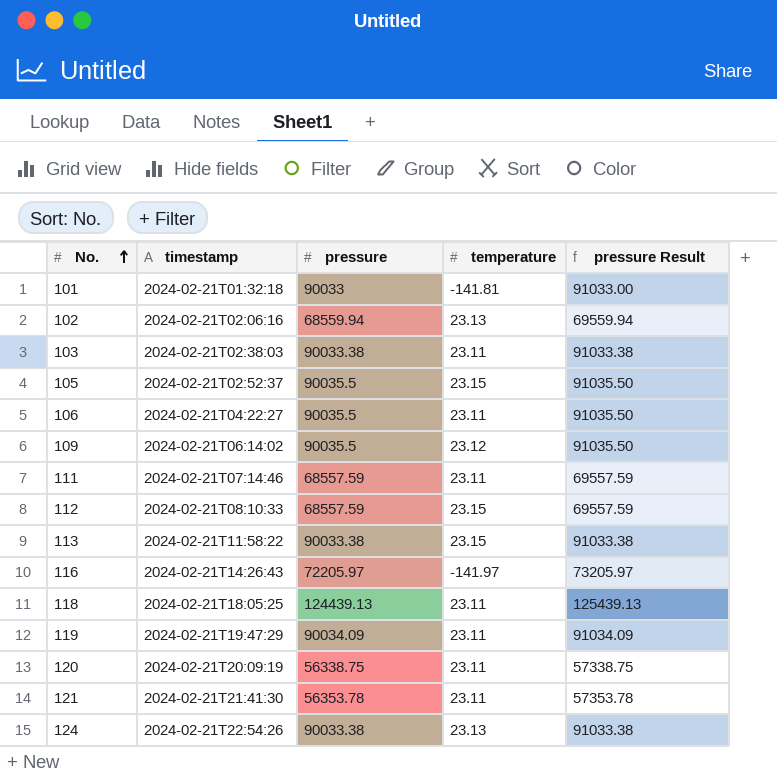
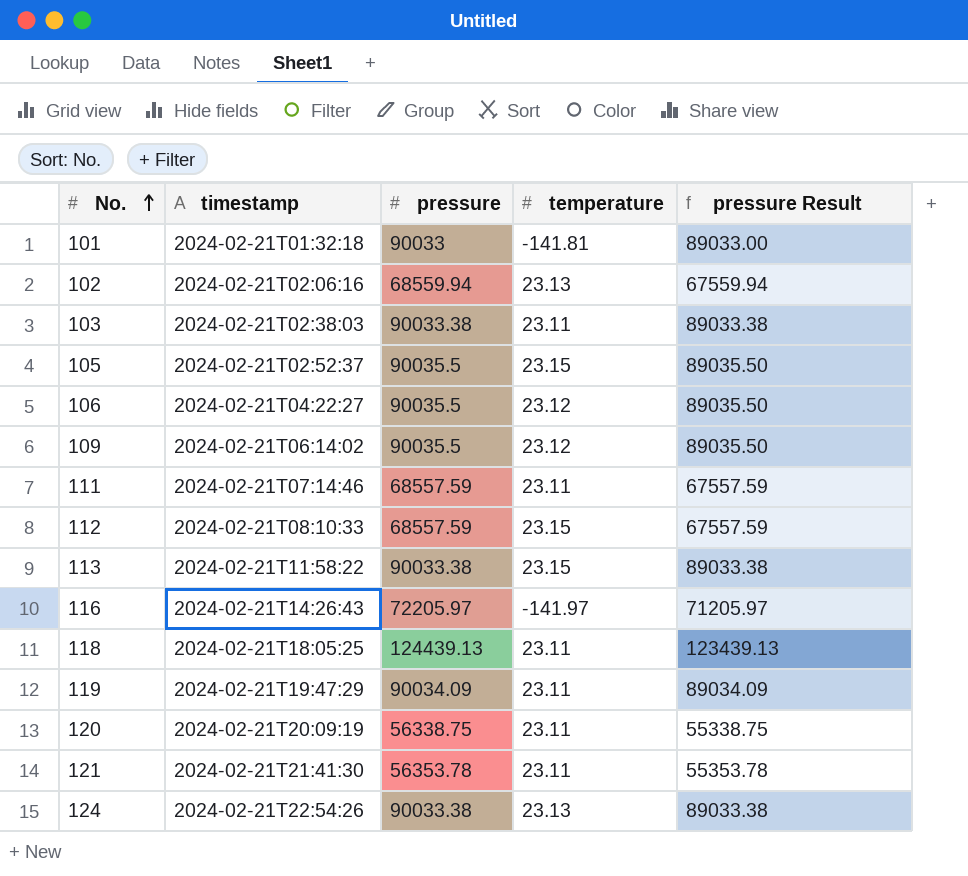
column pressure Result | formula: [pressure] + 1000 -> [pressure] - 1000
106 | temperature: 23.11 -> 23.12

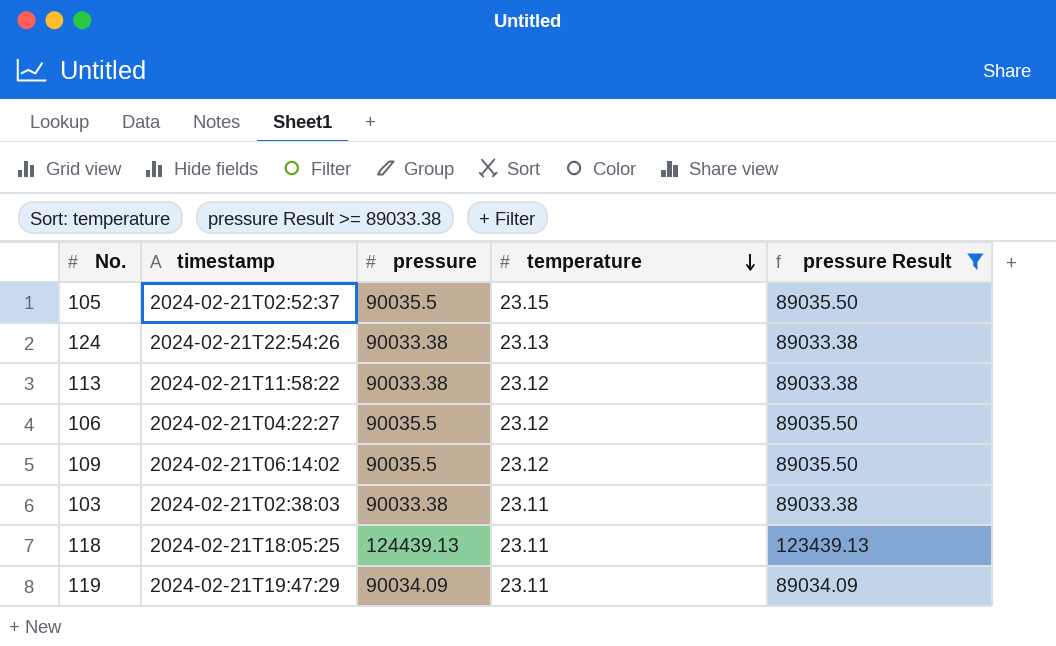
filter: none -> pressure Result >= 89033.38
row order: No. ascending -> temperature descending
113 | temperature: 23.15 -> 23.12

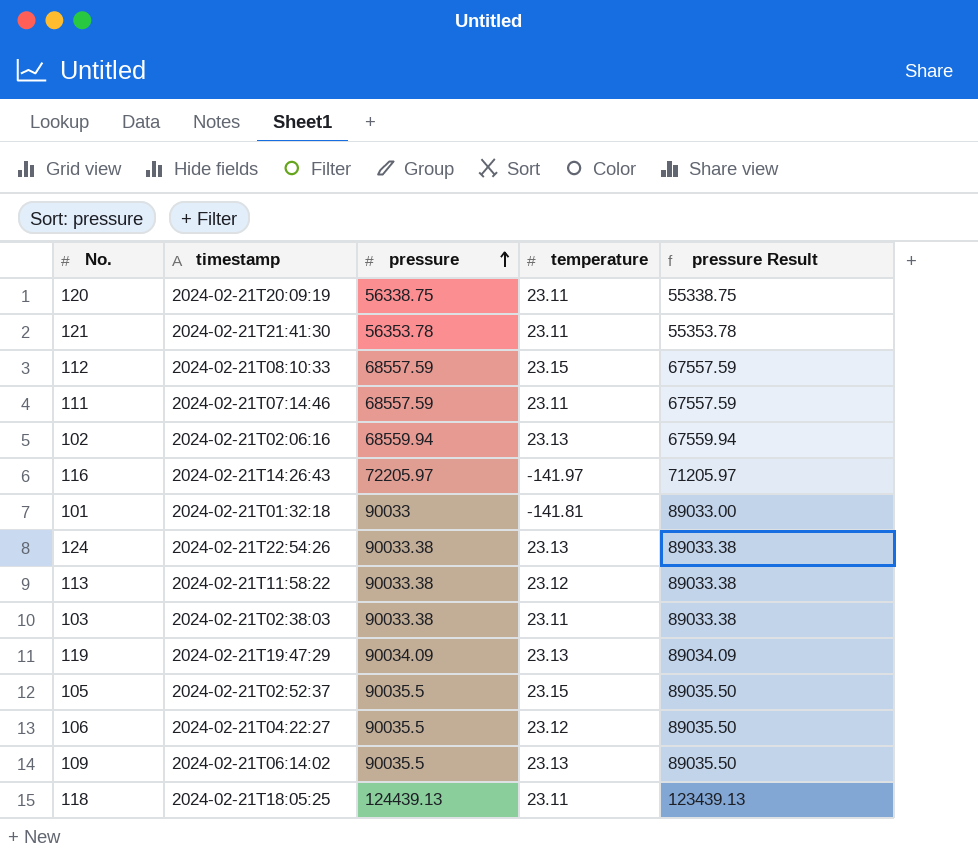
filter: pressure Result >= 89033.38 -> none
row order: temperature descending -> pressure ascending
119 | temperature: 23.11 -> 23.13
109 | temperature: 23.12 -> 23.13

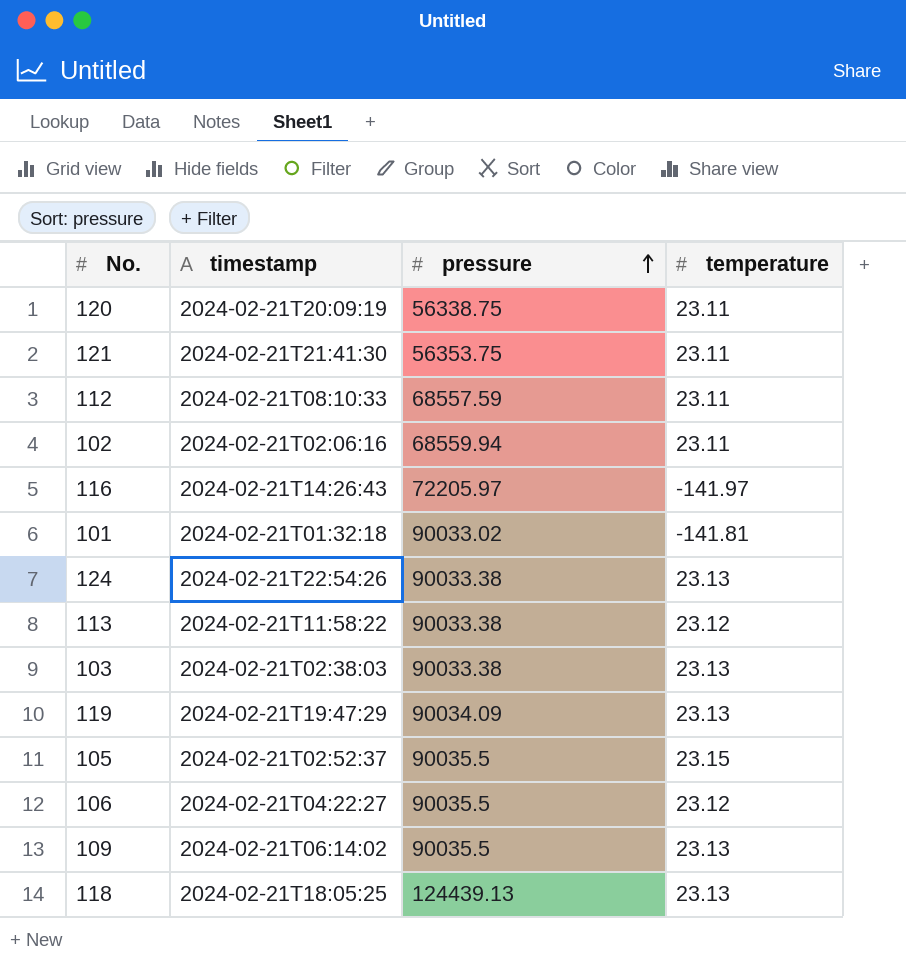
column pressure Result | formula: [pressure] - 1000 -> none
row 111: 2024-02-21T07:14:46 | 68557.59 | 23.11 | 67557.59 -> none
121 | pressure: 56353.78 -> 56353.75
112 | temperature: 23.15 -> 23.11
102 | temperature: 23.13 -> 23.11
101 | pressure: 90033 -> 90033.02
103 | temperature: 23.11 -> 23.13
118 | temperature: 23.11 -> 23.13

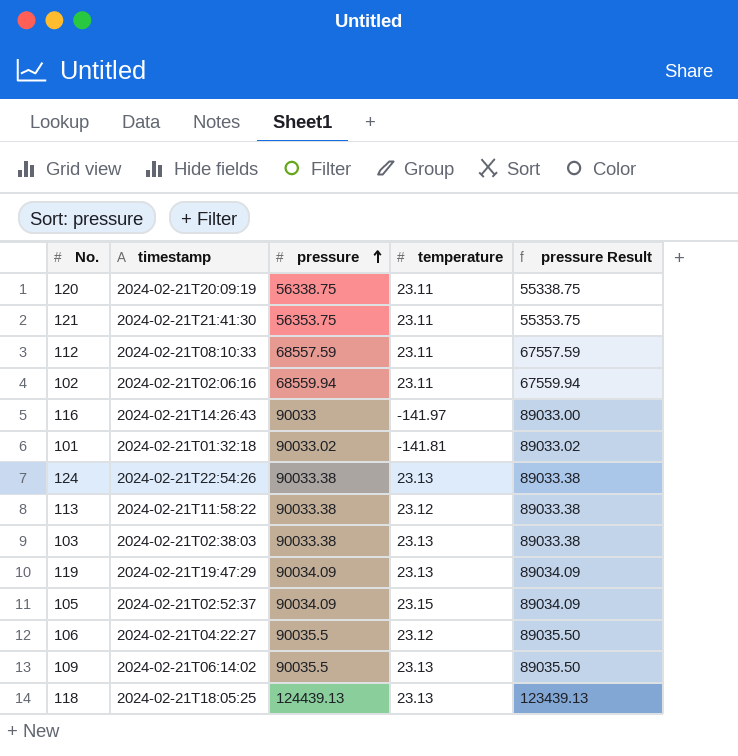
column pressure Result | formula: none -> [pressure] - 1000
116 | pressure: 72205.97 -> 90033
105 | pressure: 90035.5 -> 90034.09

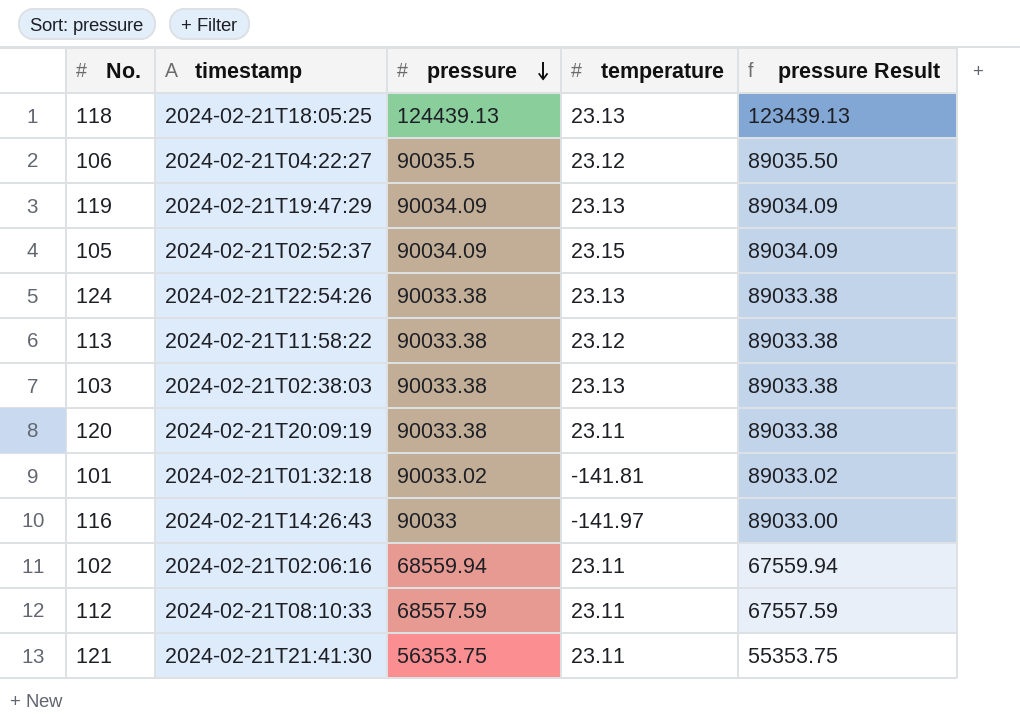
row order: pressure ascending -> pressure descending
row 109: 2024-02-21T06:14:02 | 90035.5 | 23.13 | 89035.50 -> none
120 | pressure: 56338.75 -> 90033.38
120 | pressure Result: 55338.75 -> 89033.38

